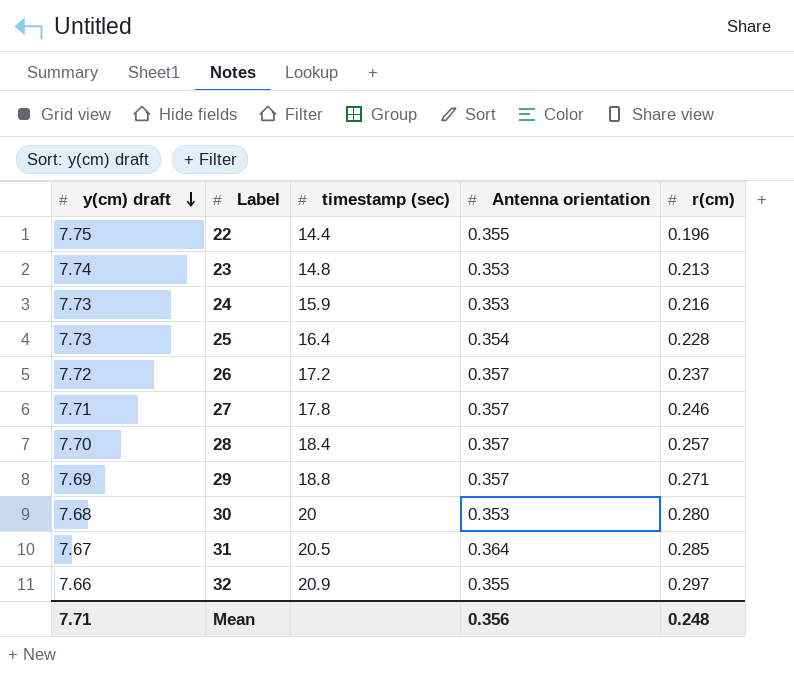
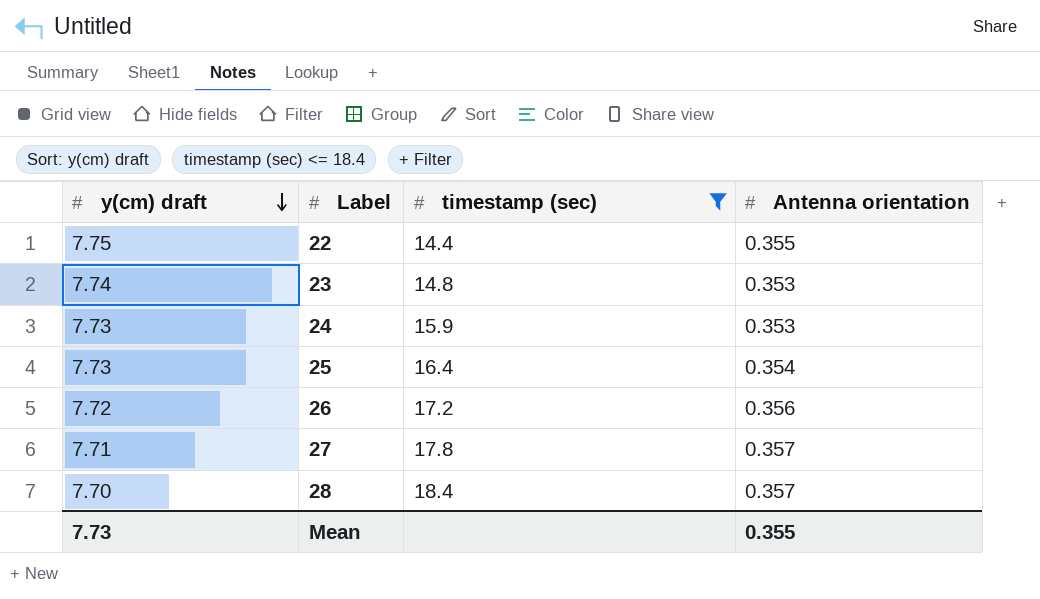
filter: none -> timestamp (sec) <= 18.4
column r(cm) | position: 5 -> none
26 | Antenna orientation: 0.357 -> 0.356
Mean | y(cm) draft: 7.71 -> 7.73
Mean | Antenna orientation: 0.356 -> 0.355

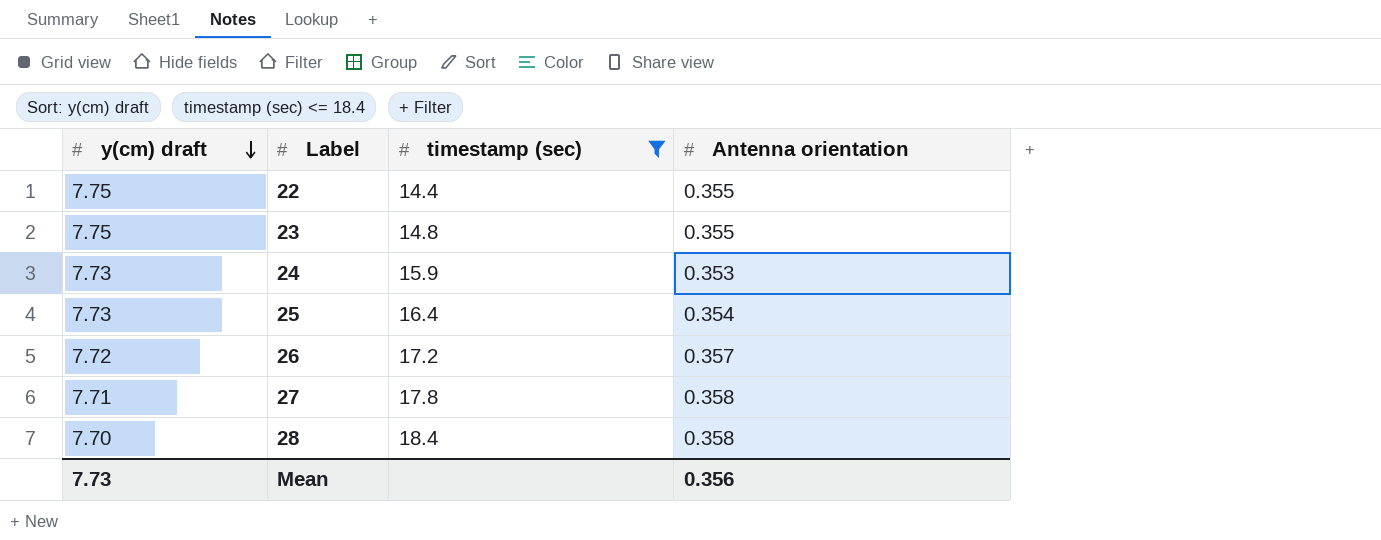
23 | y(cm) draft: 7.74 -> 7.75
23 | Antenna orientation: 0.353 -> 0.355
26 | Antenna orientation: 0.356 -> 0.357
27 | Antenna orientation: 0.357 -> 0.358
28 | Antenna orientation: 0.357 -> 0.358
Mean | Antenna orientation: 0.355 -> 0.356

